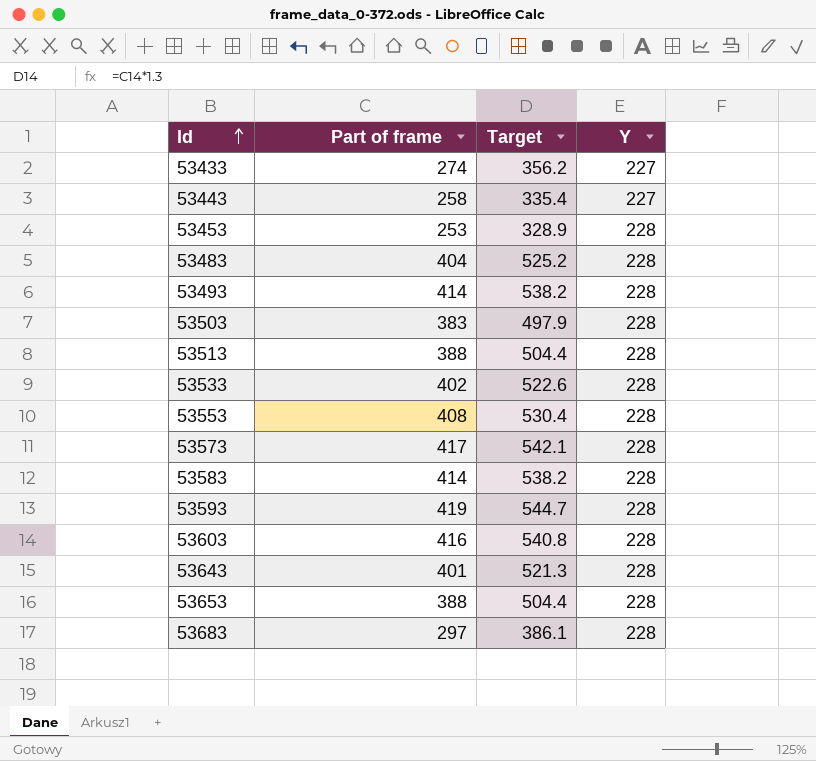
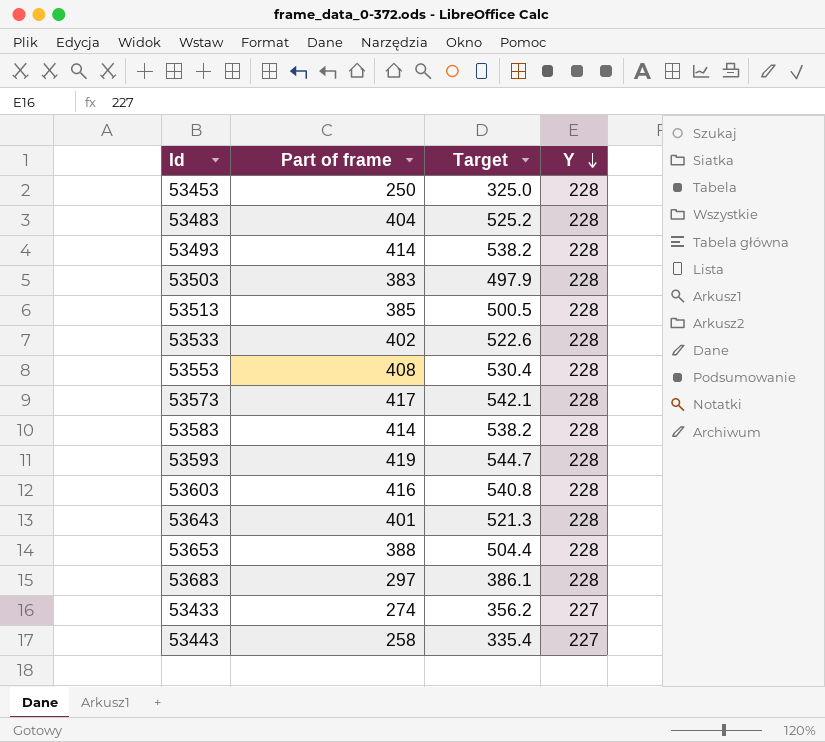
row order: Id ascending -> Y descending
53453 | Part of frame: 253 -> 250
53453 | Target: 328.9 -> 325.0
53513 | Part of frame: 388 -> 385
53513 | Target: 504.4 -> 500.5

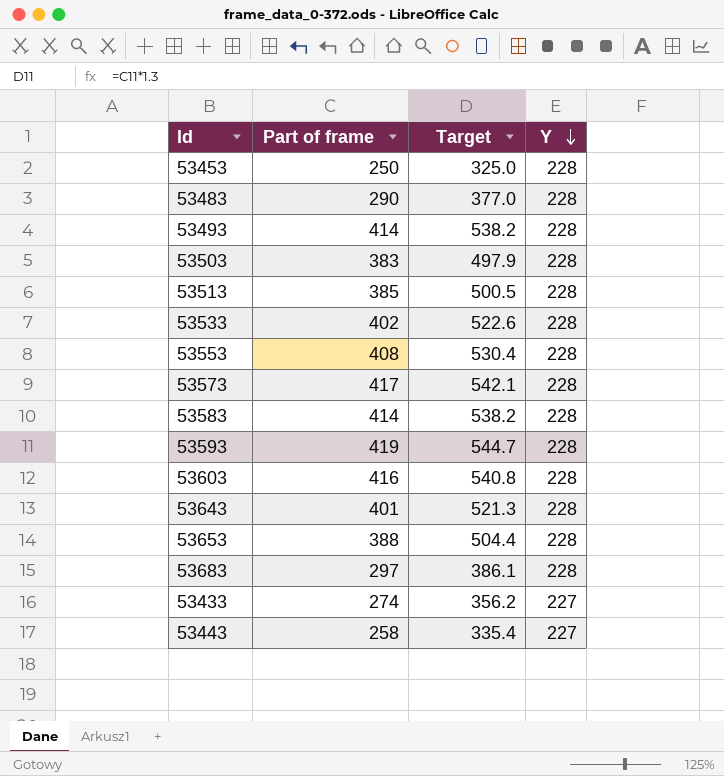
53483 | Part of frame: 404 -> 290
53483 | Target: 525.2 -> 377.0

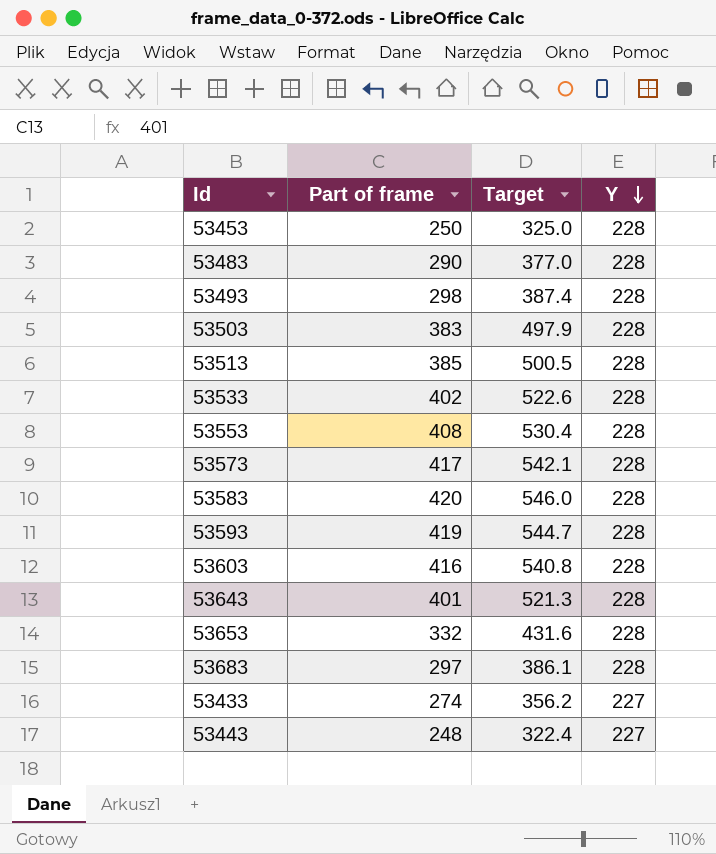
53493 | Part of frame: 414 -> 298
53493 | Target: 538.2 -> 387.4
53583 | Part of frame: 414 -> 420
53583 | Target: 538.2 -> 546.0
53653 | Part of frame: 388 -> 332
53653 | Target: 504.4 -> 431.6
53443 | Part of frame: 258 -> 248
53443 | Target: 335.4 -> 322.4

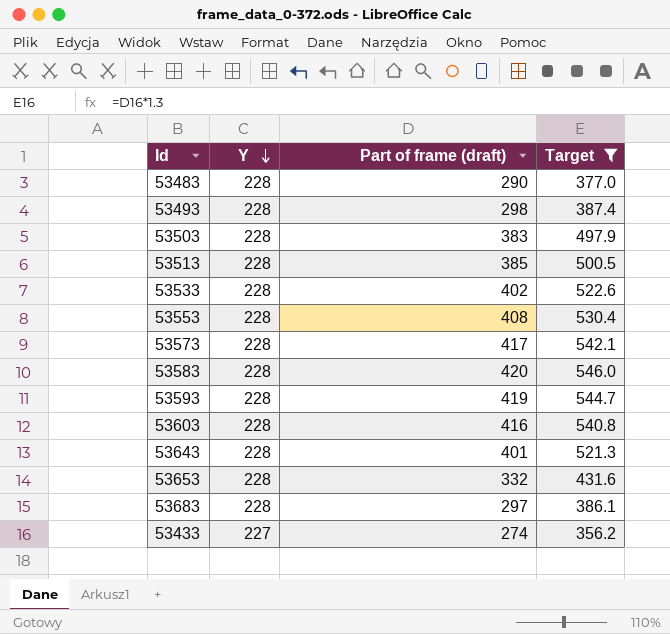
filter: none -> Target >= 356.2
column Y | position: 4 -> 2
column name: Part of frame -> Part of frame (draft)

